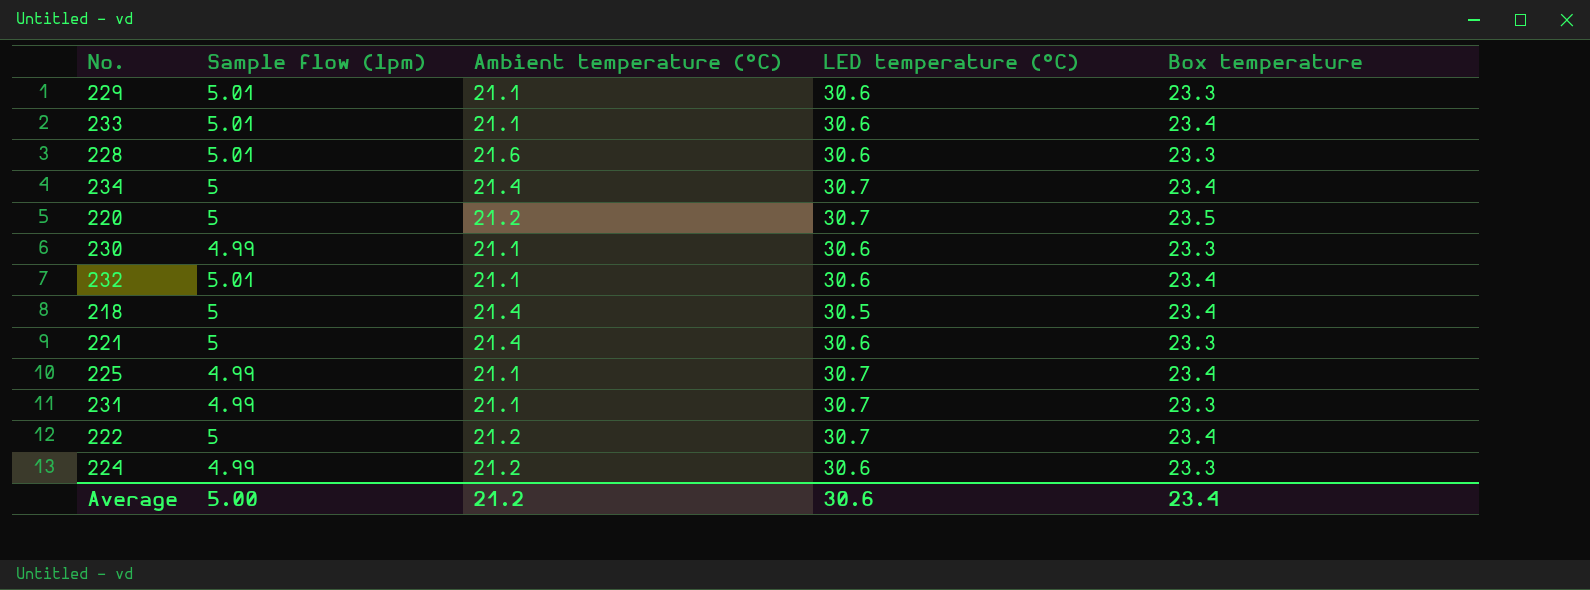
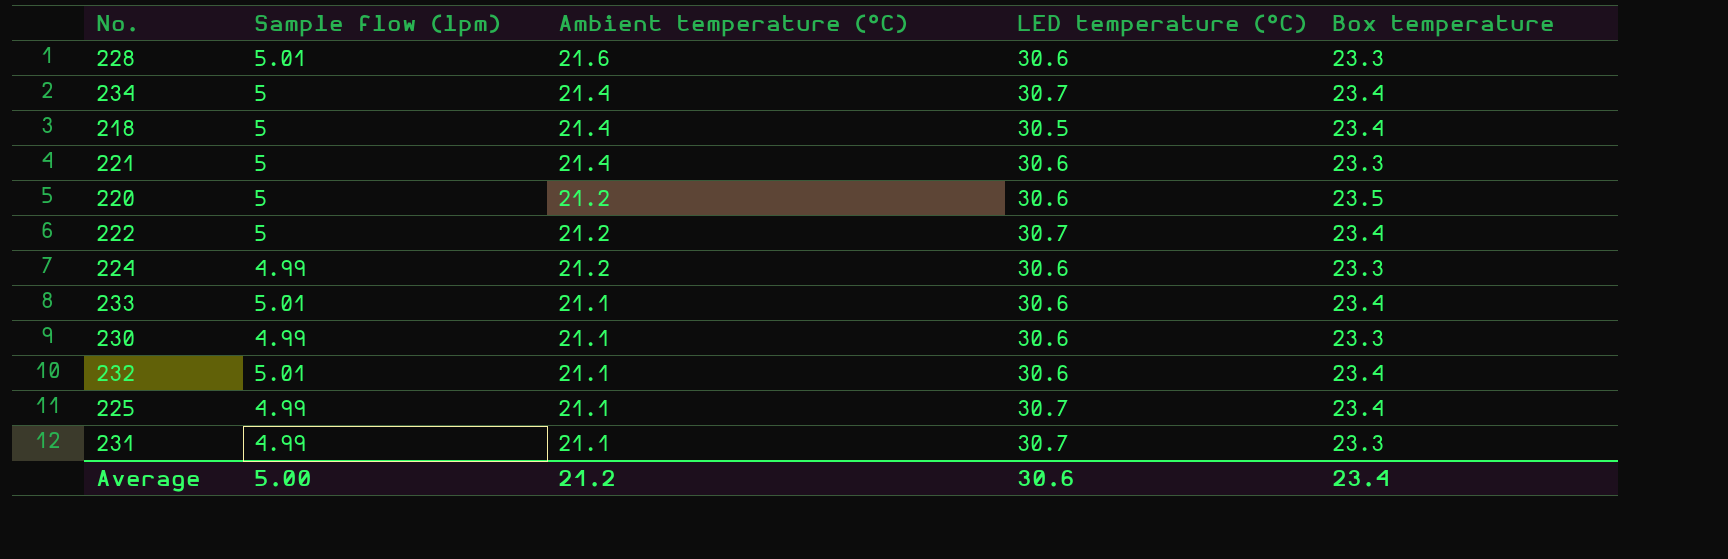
row order: none -> Ambient temperature (°C) descending
row 229: 5.01 | 21.1 | 30.6 | 23.3 -> none
220 | LED temperature (°C): 30.7 -> 30.6

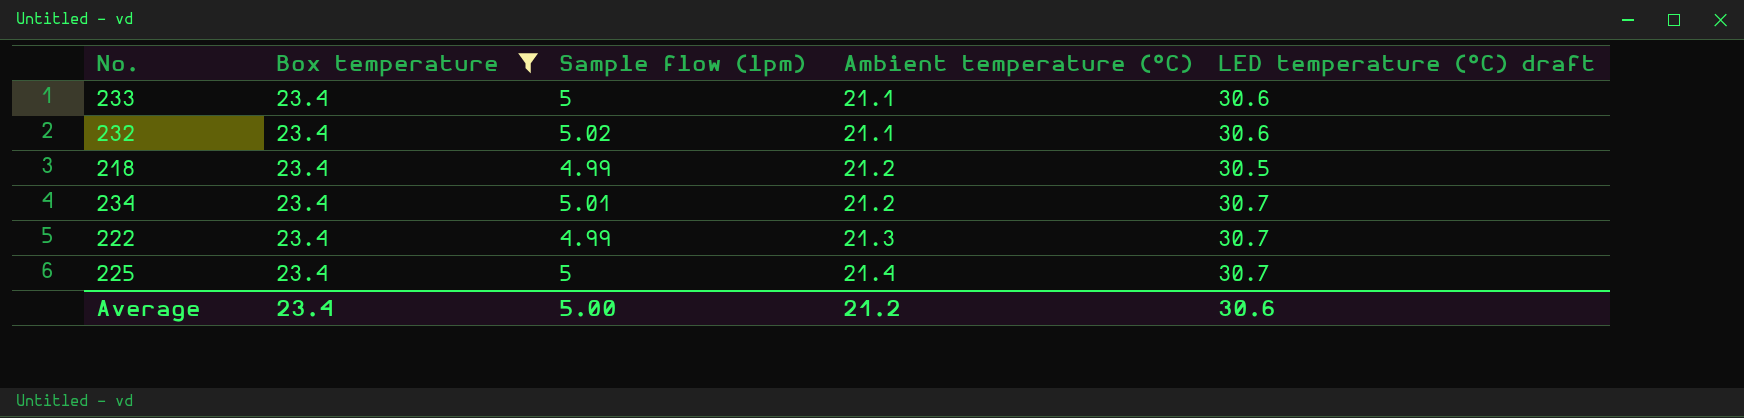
filter: none -> Box temperature = 23.4
row order: Ambient temperature (°C) descending -> Ambient temperature (°C) ascending
column Box temperature | position: 5 -> 2
column name: LED temperature (°C) -> LED temperature (°C) draft
233 | Sample flow (lpm): 5.01 -> 5
232 | Sample flow (lpm): 5.01 -> 5.02
218 | Sample flow (lpm): 5 -> 4.99
218 | Ambient temperature (°C): 21.4 -> 21.2
234 | Sample flow (lpm): 5 -> 5.01
234 | Ambient temperature (°C): 21.4 -> 21.2
222 | Sample flow (lpm): 5 -> 4.99
222 | Ambient temperature (°C): 21.2 -> 21.3
225 | Sample flow (lpm): 4.99 -> 5
225 | Ambient temperature (°C): 21.1 -> 21.4

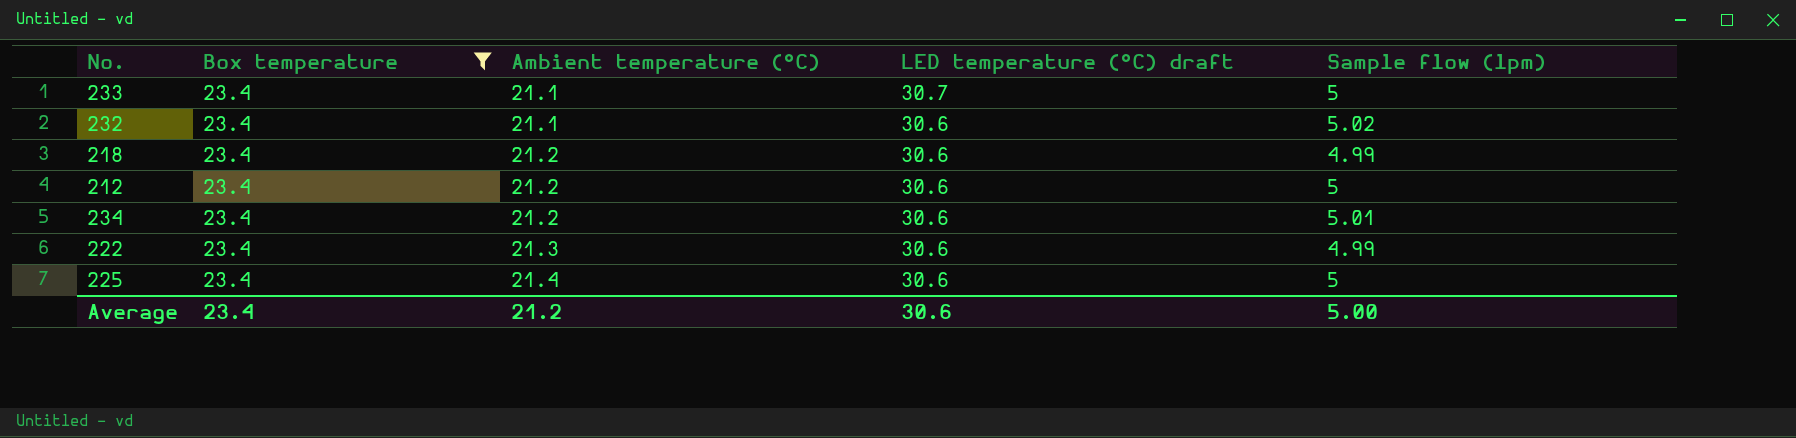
column Sample flow (lpm) | position: 3 -> 5
233 | LED temperature (°C) draft: 30.6 -> 30.7
218 | LED temperature (°C) draft: 30.5 -> 30.6
row 212: none -> 23.4 | 21.2 | 30.6 | 5
234 | LED temperature (°C) draft: 30.7 -> 30.6
222 | LED temperature (°C) draft: 30.7 -> 30.6
225 | LED temperature (°C) draft: 30.7 -> 30.6

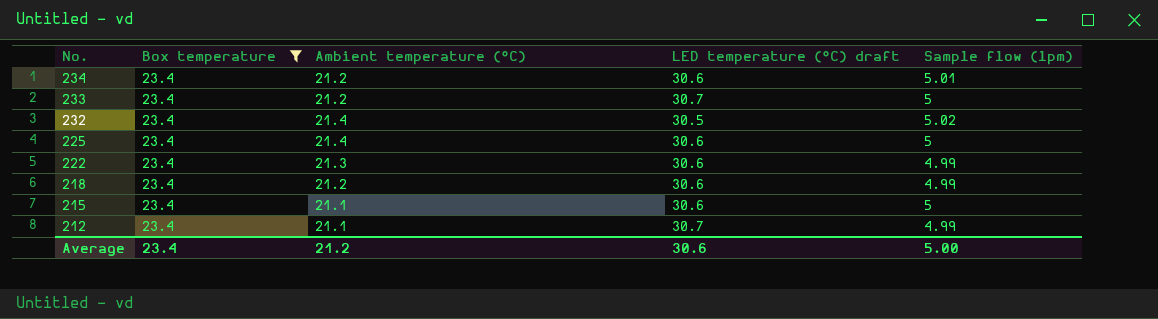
row order: Ambient temperature (°C) ascending -> No. descending
233 | Ambient temperature (°C): 21.1 -> 21.2
232 | Ambient temperature (°C): 21.1 -> 21.4
232 | LED temperature (°C) draft: 30.6 -> 30.5
row 215: none -> 23.4 | 21.1 | 30.6 | 5
212 | Ambient temperature (°C): 21.2 -> 21.1
212 | LED temperature (°C) draft: 30.6 -> 30.7
212 | Sample flow (lpm): 5 -> 4.99

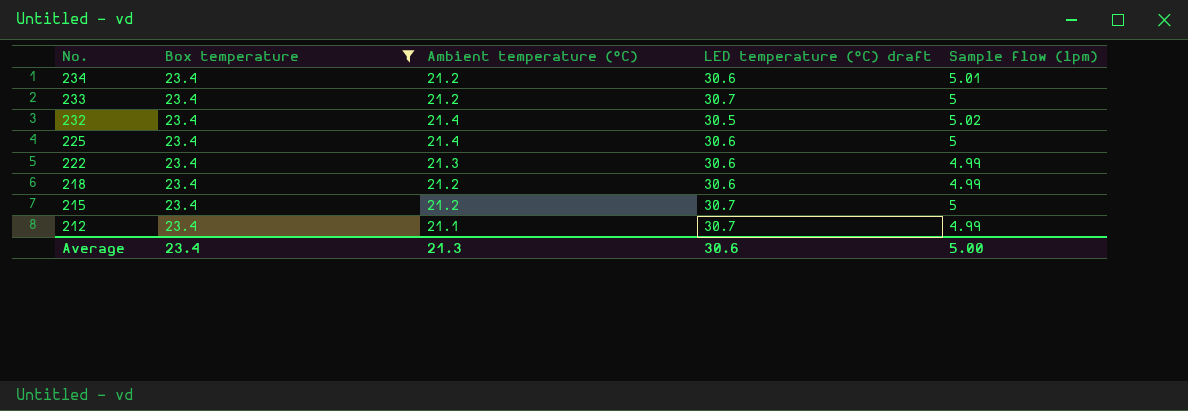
215 | Ambient temperature (°C): 21.1 -> 21.2
215 | LED temperature (°C) draft: 30.6 -> 30.7
Average | Ambient temperature (°C): 21.2 -> 21.3

